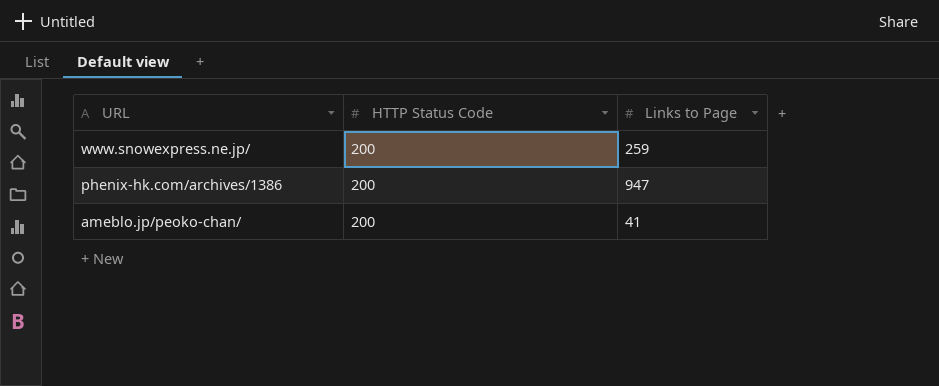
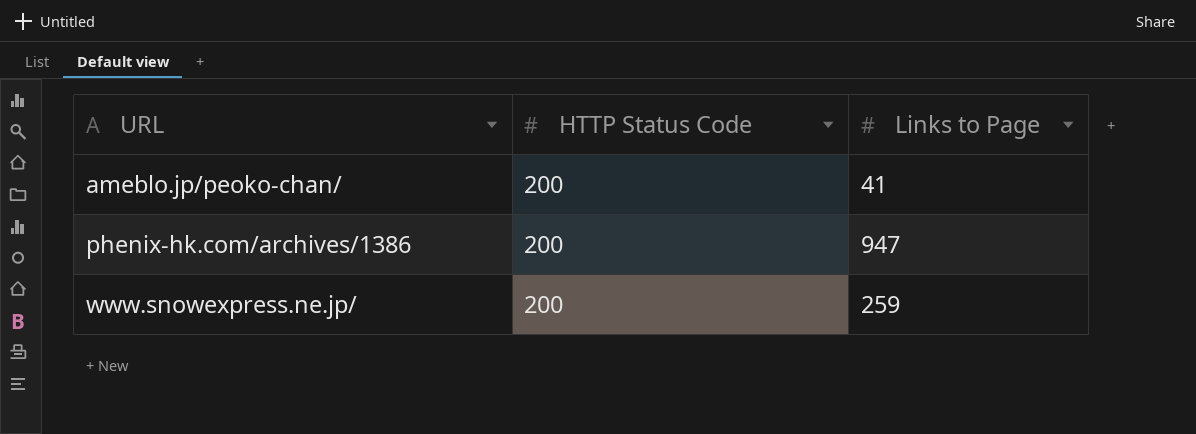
row order: URL descending -> URL ascending

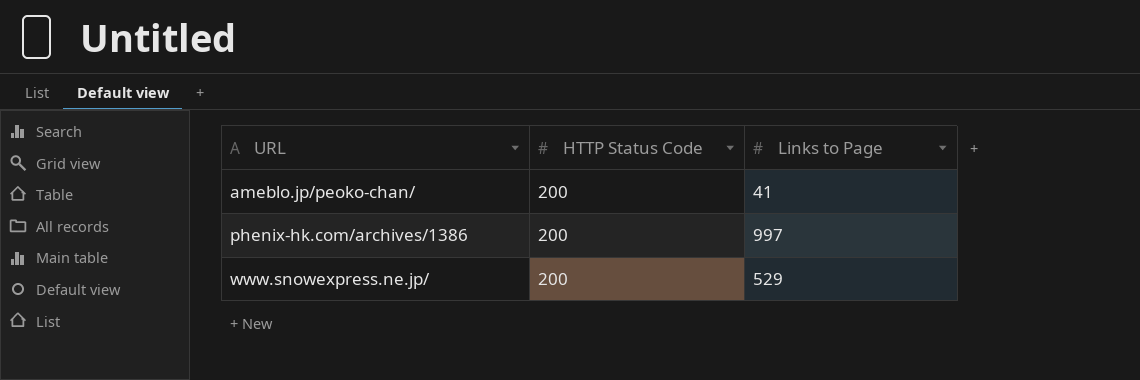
phenix-hk.com/archives/1386 | Links to Page: 947 -> 997
www.snowexpress.ne.jp/ | Links to Page: 259 -> 529

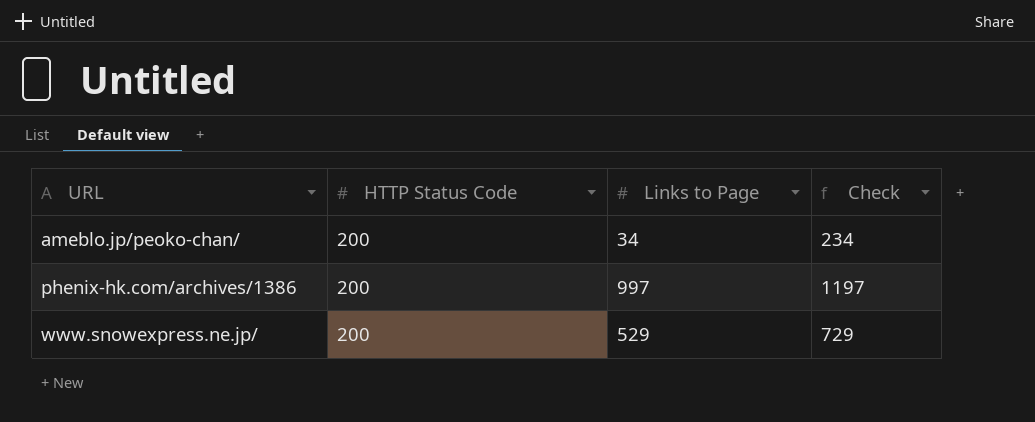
column Check | formula: none -> [Links to Page] + 200
ameblo.jp/peoko-chan/ | Links to Page: 41 -> 34

